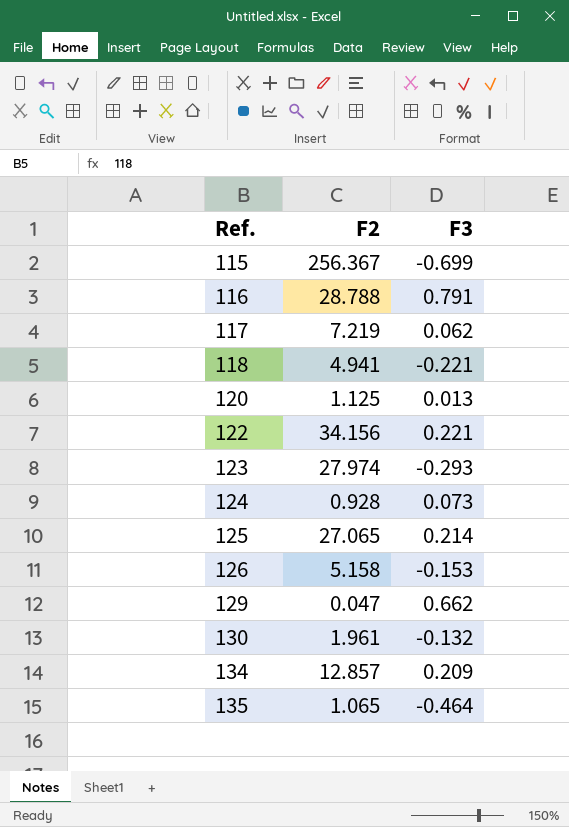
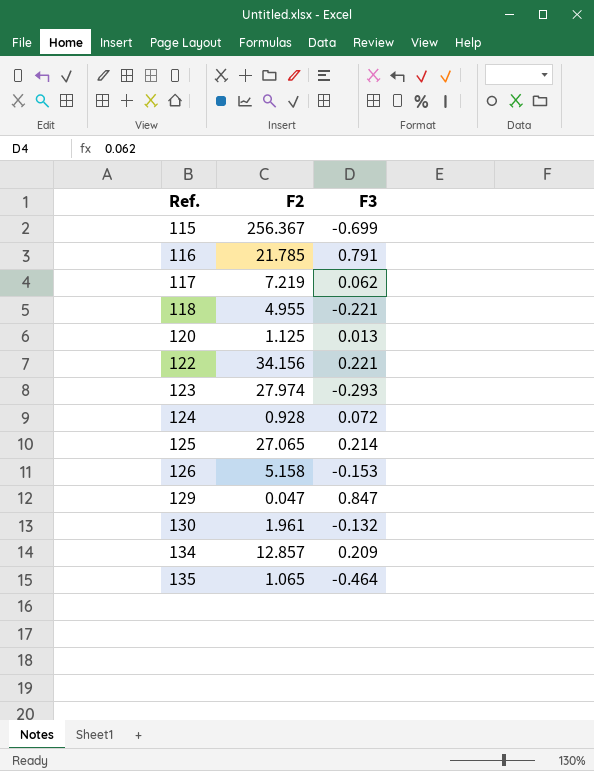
116 | F2: 28.788 -> 21.785
118 | F2: 4.941 -> 4.955
124 | F3: 0.073 -> 0.072
129 | F3: 0.662 -> 0.847

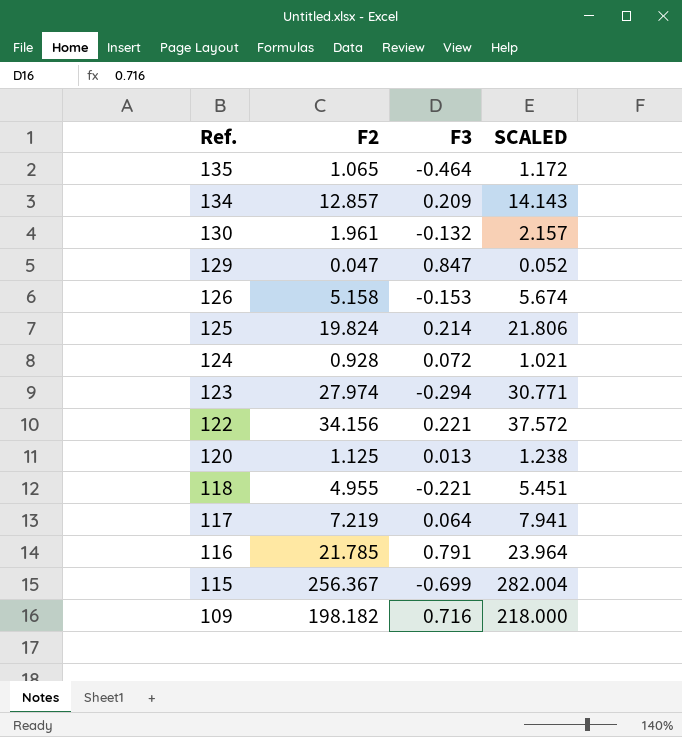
row order: Ref. ascending -> Ref. descending
column SCALED | formula: none -> [F2] * 1.1
125 | F2: 27.065 -> 19.824
123 | F3: -0.293 -> -0.294
117 | F3: 0.062 -> 0.064
row 109: none -> 198.182 | 0.716 | 218.000

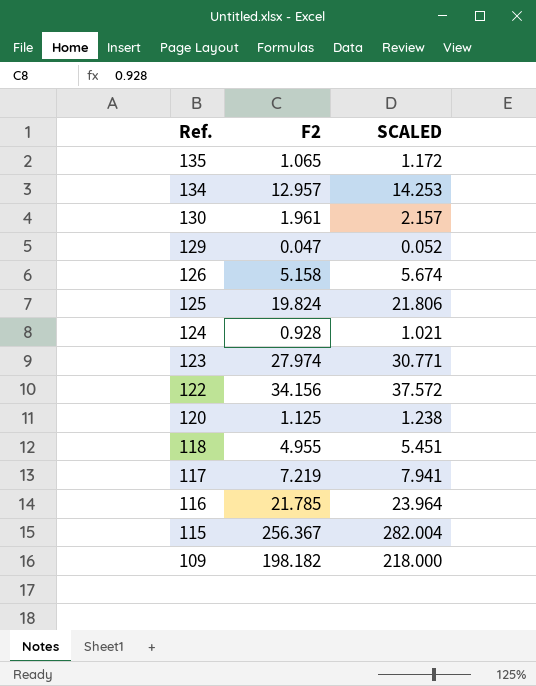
column F3 | position: 3 -> none
134 | F2: 12.857 -> 12.957
134 | SCALED: 14.143 -> 14.253

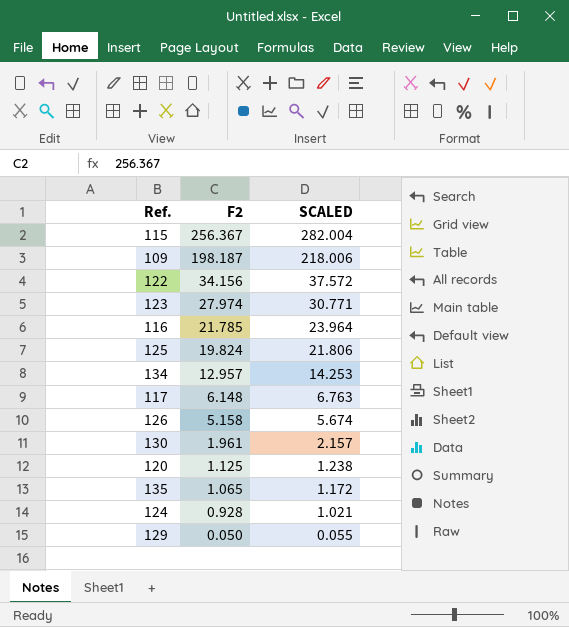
row order: Ref. descending -> F2 descending
row 118: 4.955 | 5.451 -> none
109 | F2: 198.182 -> 198.187
109 | SCALED: 218.000 -> 218.006
117 | F2: 7.219 -> 6.148
117 | SCALED: 7.941 -> 6.763
129 | F2: 0.047 -> 0.050
129 | SCALED: 0.052 -> 0.055

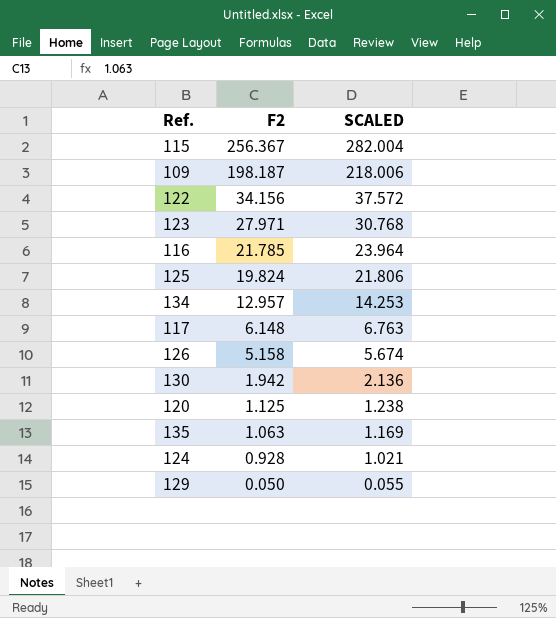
123 | F2: 27.974 -> 27.971
123 | SCALED: 30.771 -> 30.768
130 | F2: 1.961 -> 1.942
130 | SCALED: 2.157 -> 2.136
135 | F2: 1.065 -> 1.063
135 | SCALED: 1.172 -> 1.169

